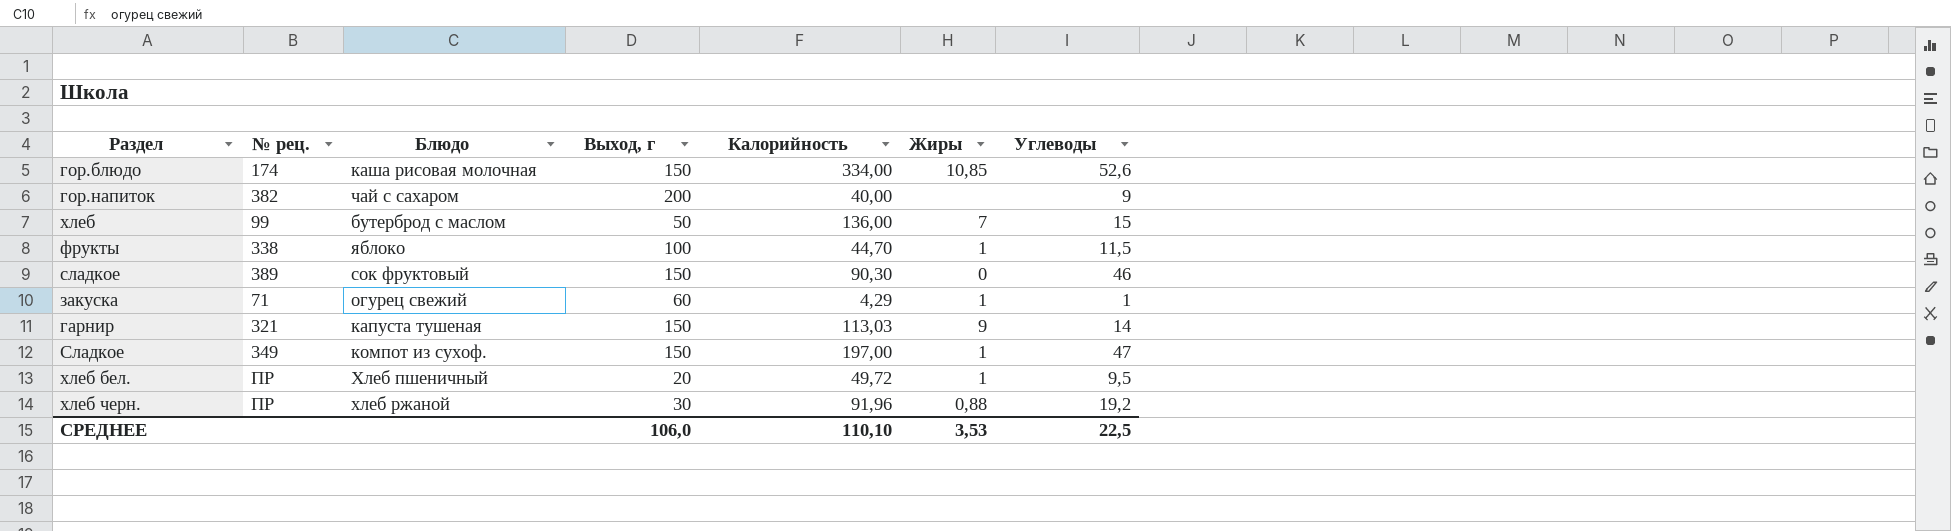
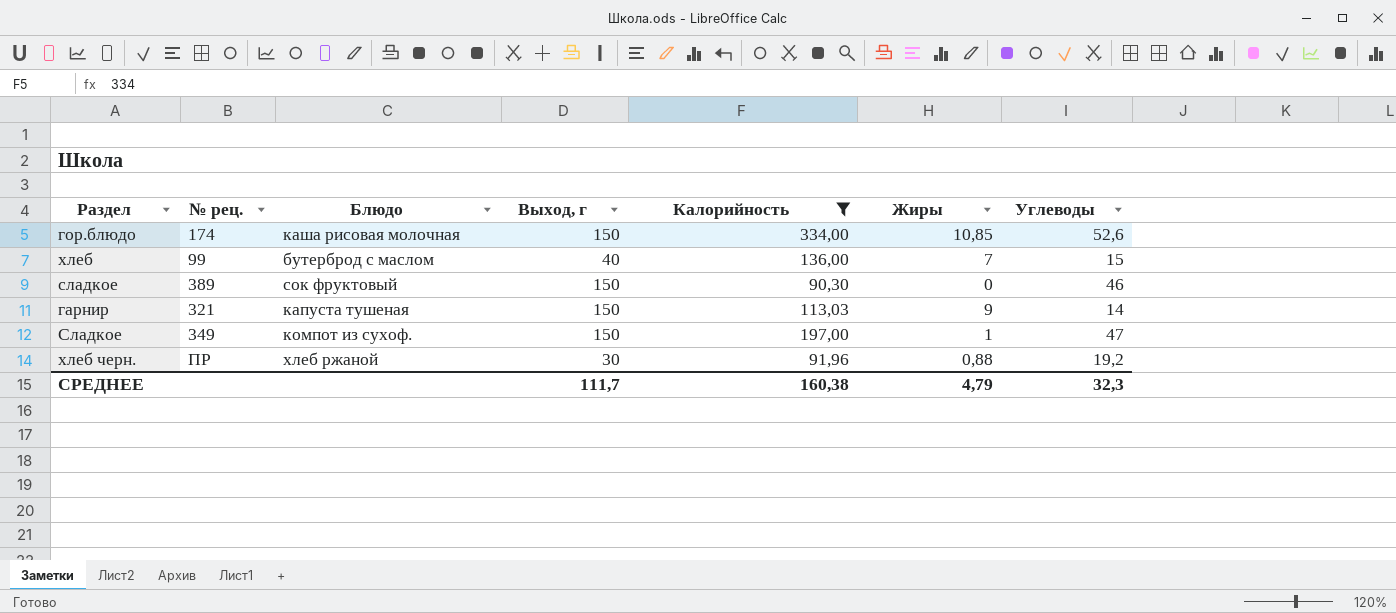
filter: none -> Калорийность >= 90,30
хлеб | Выход, г: 50 -> 40
СРЕДНЕЕ | Выход, г: 106,0 -> 111,7
СРЕДНЕЕ | Калорийность: 110,10 -> 160,38
СРЕДНЕЕ | Жиры: 3,53 -> 4,79
СРЕДНЕЕ | Углеводы: 22,5 -> 32,3

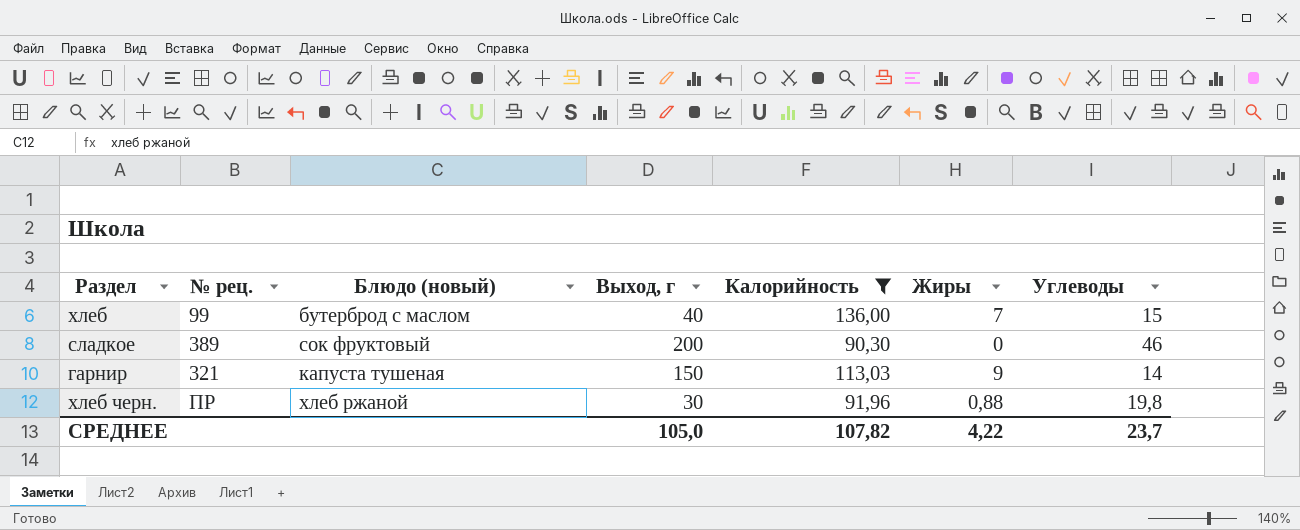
column name: Блюдо -> Блюдо (новый)
row гор.блюдо: 174 | каша рисовая молочная | 150 | 334,00 | 10,85 | 52,6 -> none
row Сладкое: 349 | компот из сухоф. | 150 | 197,00 | 1 | 47 -> none
сладкое | Выход, г: 150 -> 200
хлеб черн. | Углеводы: 19,2 -> 19,8
СРЕДНЕЕ | Выход, г: 111,7 -> 105,0
СРЕДНЕЕ | Калорийность: 160,38 -> 107,82
СРЕДНЕЕ | Жиры: 4,79 -> 4,22
СРЕДНЕЕ | Углеводы: 32,3 -> 23,7

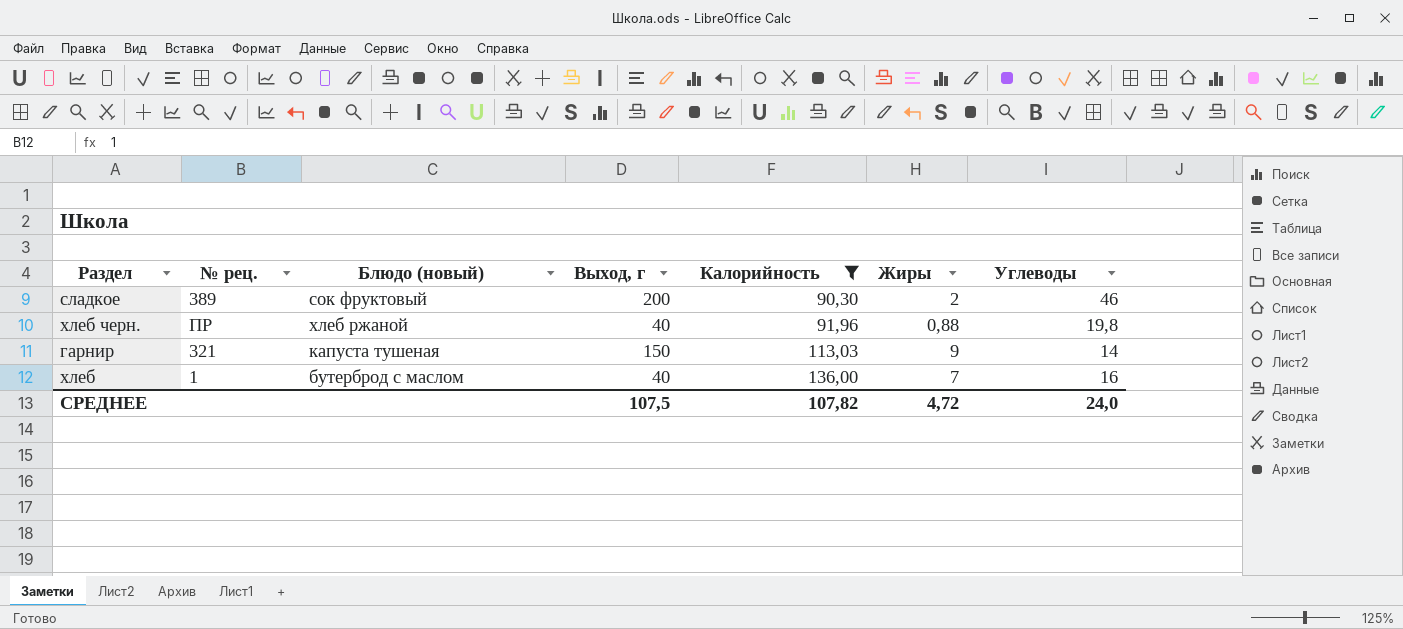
row order: none -> Калорийность ascending
сладкое | Жиры: 0 -> 2
хлеб черн. | Выход, г: 30 -> 40
хлеб | № рец.: 99 -> 1
хлеб | Углеводы: 15 -> 16
СРЕДНЕЕ | Выход, г: 105,0 -> 107,5
СРЕДНЕЕ | Жиры: 4,22 -> 4,72
СРЕДНЕЕ | Углеводы: 23,7 -> 24,0

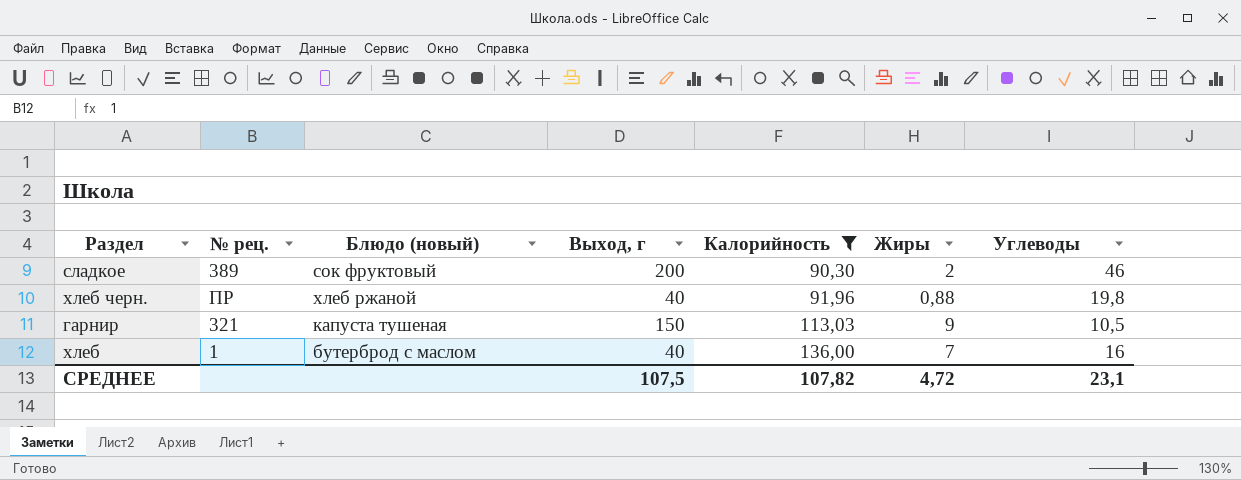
гарнир | Углеводы: 14 -> 10,5
СРЕДНЕЕ | Углеводы: 24,0 -> 23,1

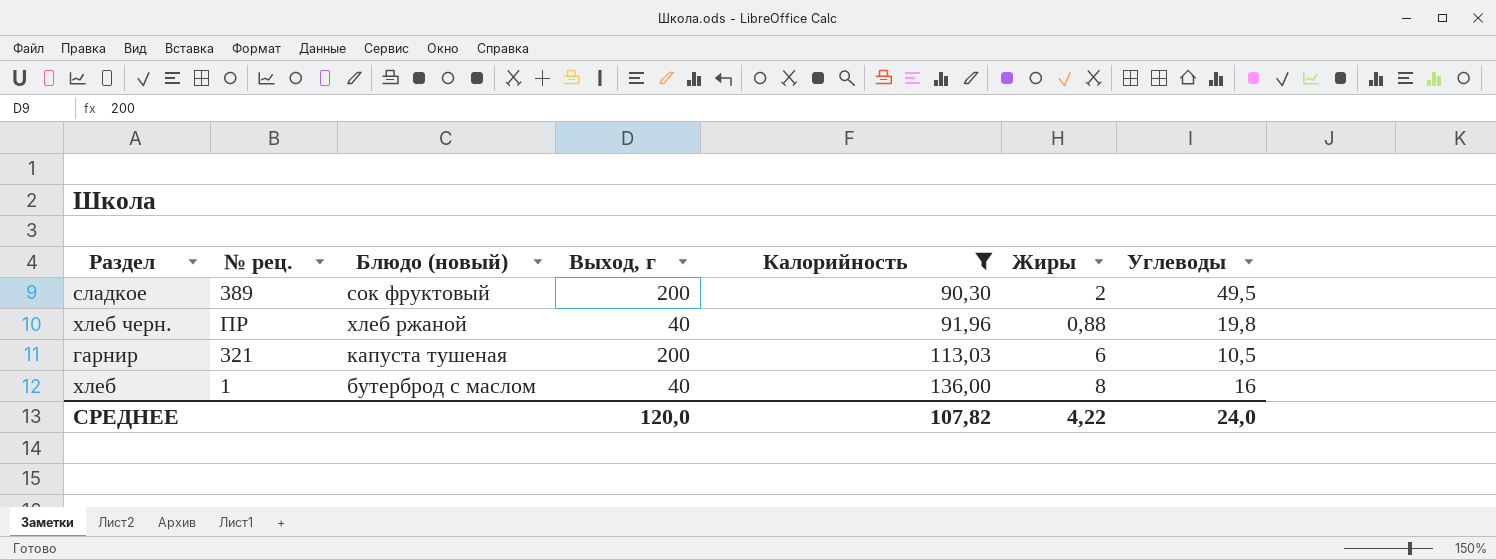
сладкое | Углеводы: 46 -> 49,5
гарнир | Выход, г: 150 -> 200
гарнир | Жиры: 9 -> 6
хлеб | Жиры: 7 -> 8
СРЕДНЕЕ | Выход, г: 107,5 -> 120,0
СРЕДНЕЕ | Жиры: 4,72 -> 4,22
СРЕДНЕЕ | Углеводы: 23,1 -> 24,0

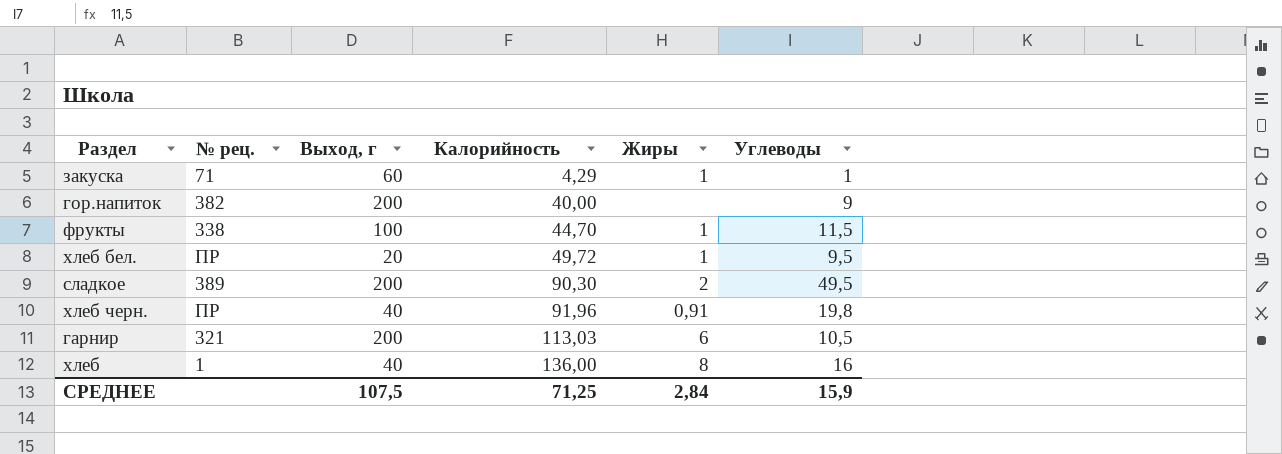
filter: Калорийность >= 90,30 -> none
column Блюдо (новый) | position: 3 -> none
хлеб черн. | Жиры: 0,88 -> 0,91
СРЕДНЕЕ | Выход, г: 120,0 -> 107,5
СРЕДНЕЕ | Калорийность: 107,82 -> 71,25
СРЕДНЕЕ | Жиры: 4,22 -> 2,84
СРЕДНЕЕ | Углеводы: 24,0 -> 15,9

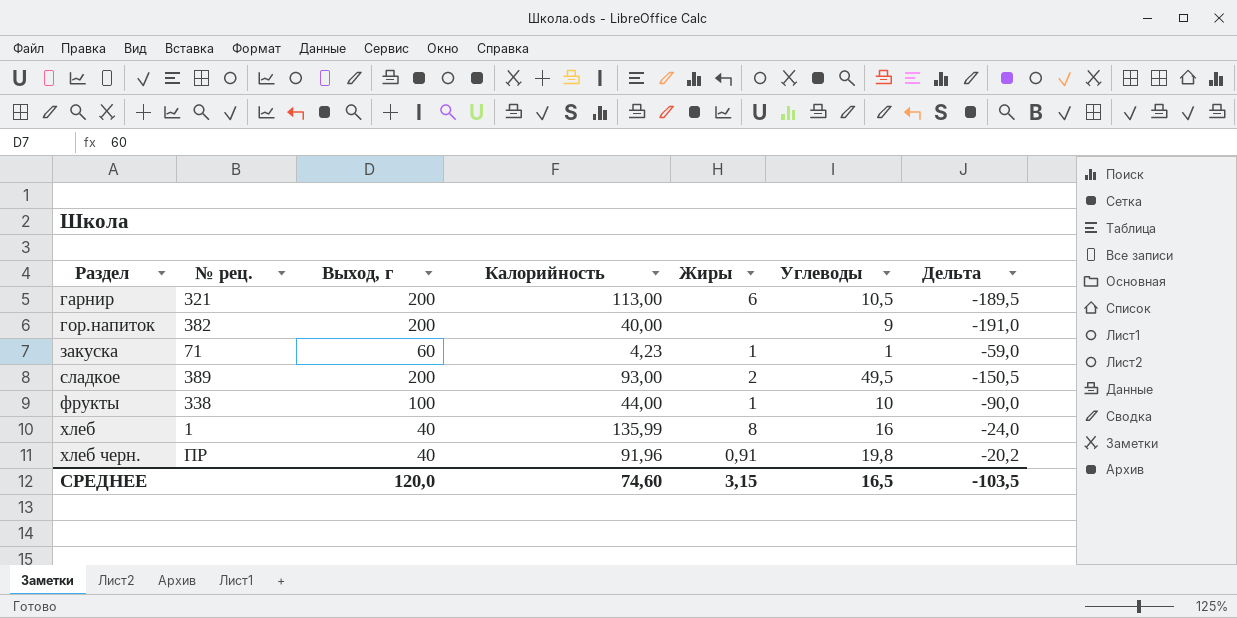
row order: Калорийность ascending -> Раздел ascending
column Дельта | formula: none -> [Углеводы] - [Выход, г]
row хлеб бел.: ПР | 20 | 49,72 | 1 | 9,5 -> none
гарнир | Калорийность: 113,03 -> 113,00
закуска | Калорийность: 4,29 -> 4,23
сладкое | Калорийность: 90,30 -> 93,00
фрукты | Калорийность: 44,70 -> 44,00
фрукты | Углеводы: 11,5 -> 10
хлеб | Калорийность: 136,00 -> 135,99
СРЕДНЕЕ | Выход, г: 107,5 -> 120,0
СРЕДНЕЕ | Калорийность: 71,25 -> 74,60
СРЕДНЕЕ | Жиры: 2,84 -> 3,15
СРЕДНЕЕ | Углеводы: 15,9 -> 16,5

